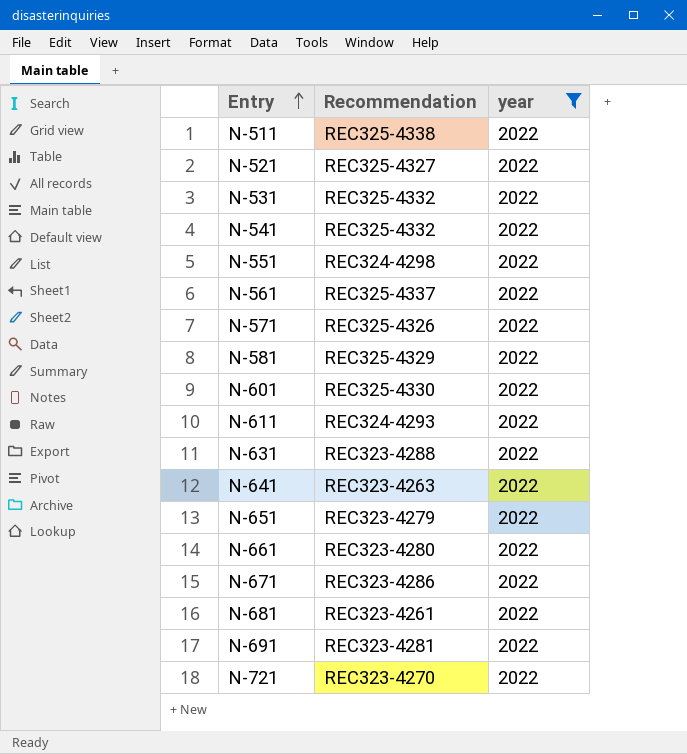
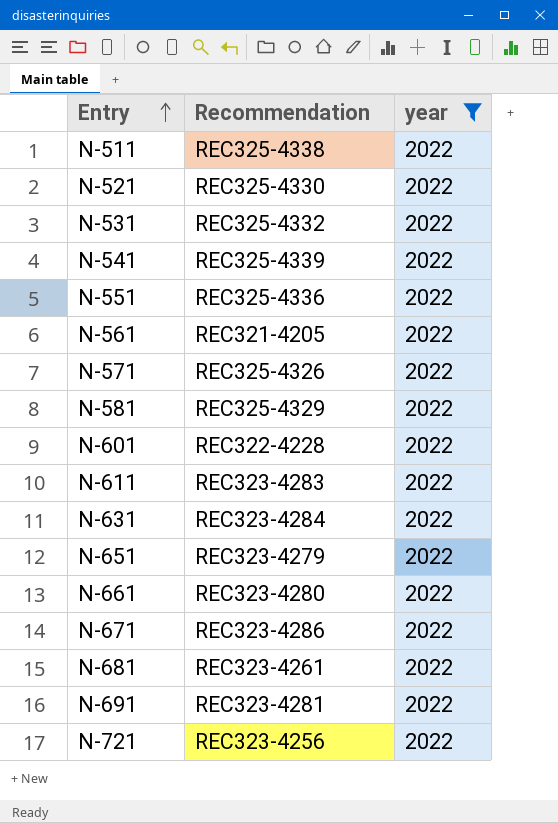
row N-641: REC323-4263 | 2022 -> none
N-521 | Recommendation: REC325-4327 -> REC325-4330
N-541 | Recommendation: REC325-4332 -> REC325-4339
N-551 | Recommendation: REC324-4298 -> REC325-4336
N-561 | Recommendation: REC325-4337 -> REC321-4205
N-601 | Recommendation: REC325-4330 -> REC322-4228
N-611 | Recommendation: REC324-4293 -> REC323-4283
N-631 | Recommendation: REC323-4288 -> REC323-4284
N-721 | Recommendation: REC323-4270 -> REC323-4256

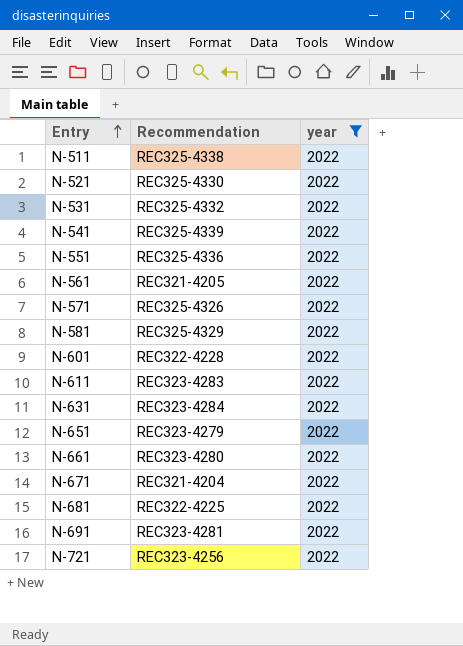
N-671 | Recommendation: REC323-4286 -> REC321-4204
N-681 | Recommendation: REC323-4261 -> REC322-4225

